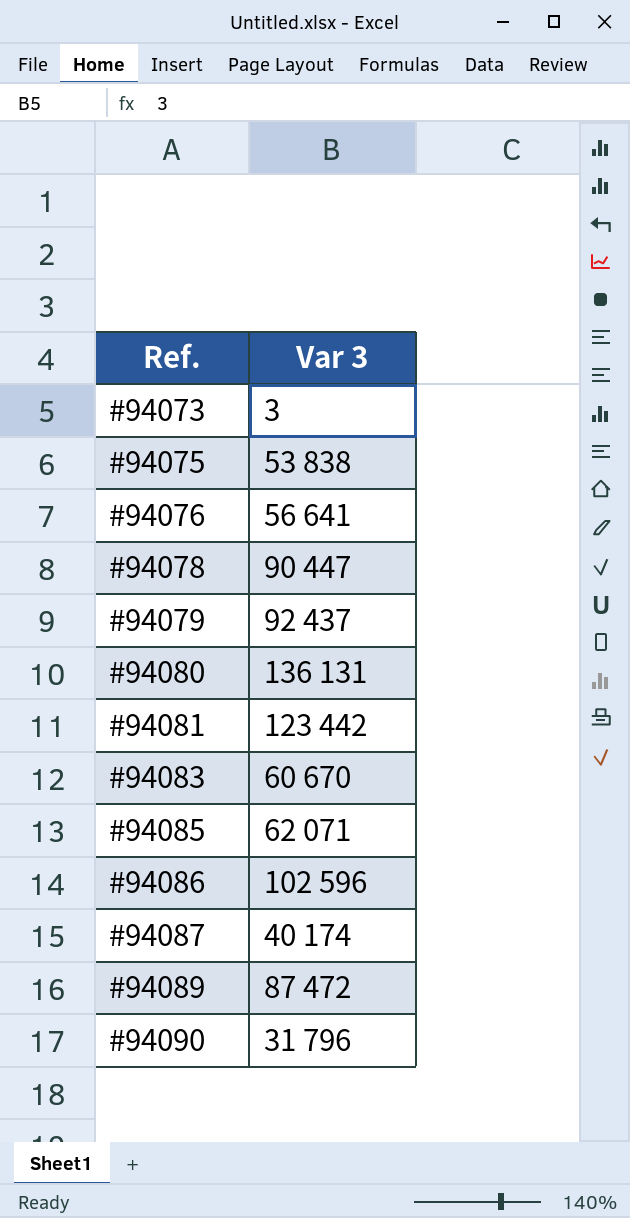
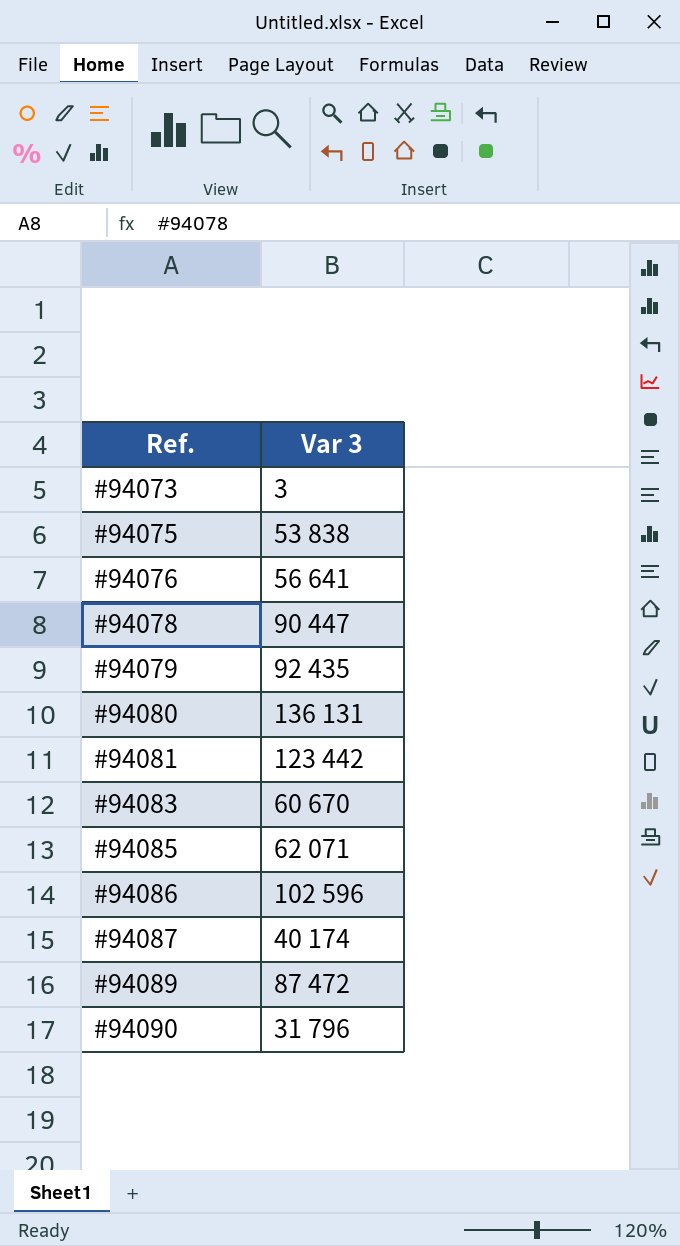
#94079 | Var 3: 92 437 -> 92 435

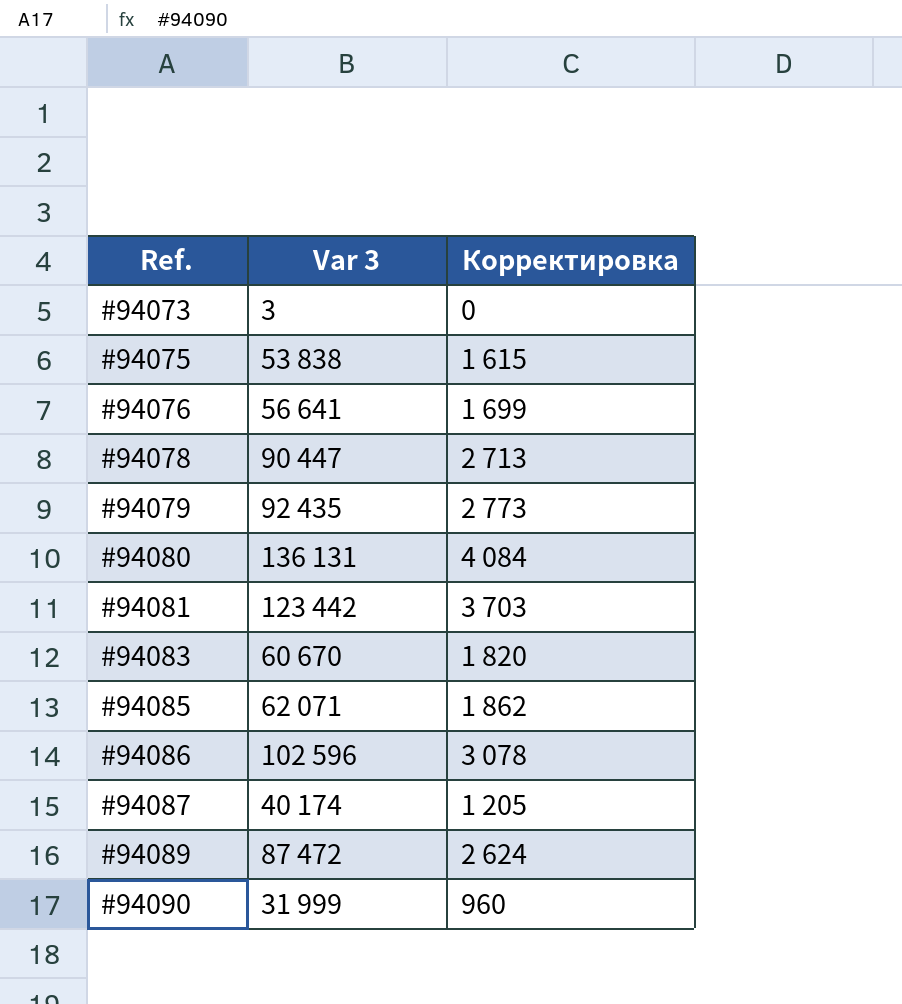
column Корректировка | formula: none -> [Var 3] * 0,03
#94090 | Var 3: 31 796 -> 31 999

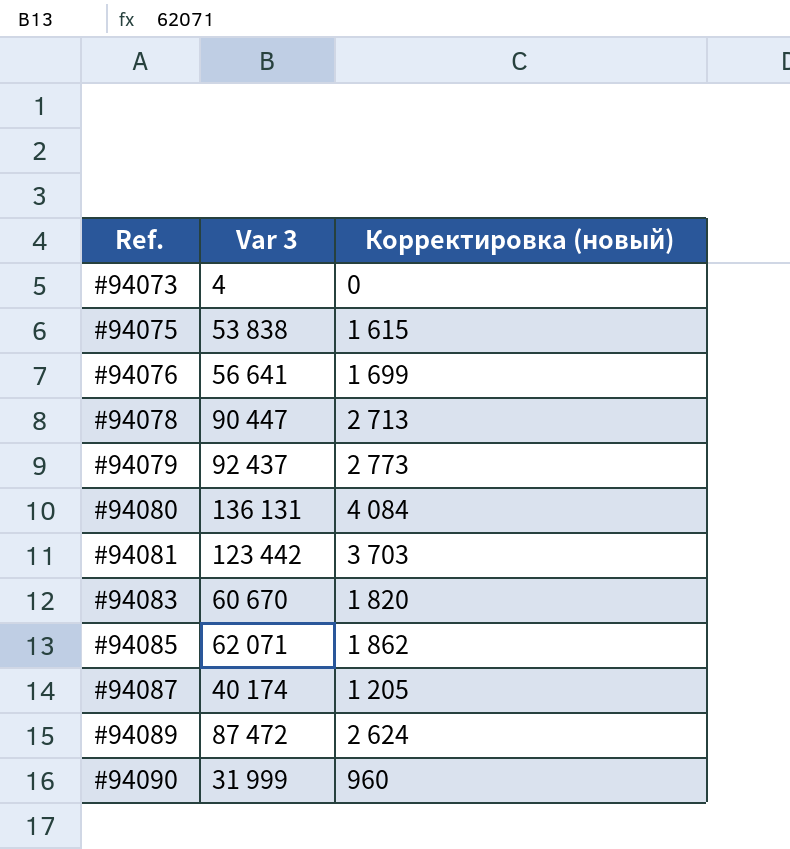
column name: Корректировка -> Корректировка (новый)
row #94086: 102 596 | 3 078 -> none
#94073 | Var 3: 3 -> 4
#94079 | Var 3: 92 435 -> 92 437

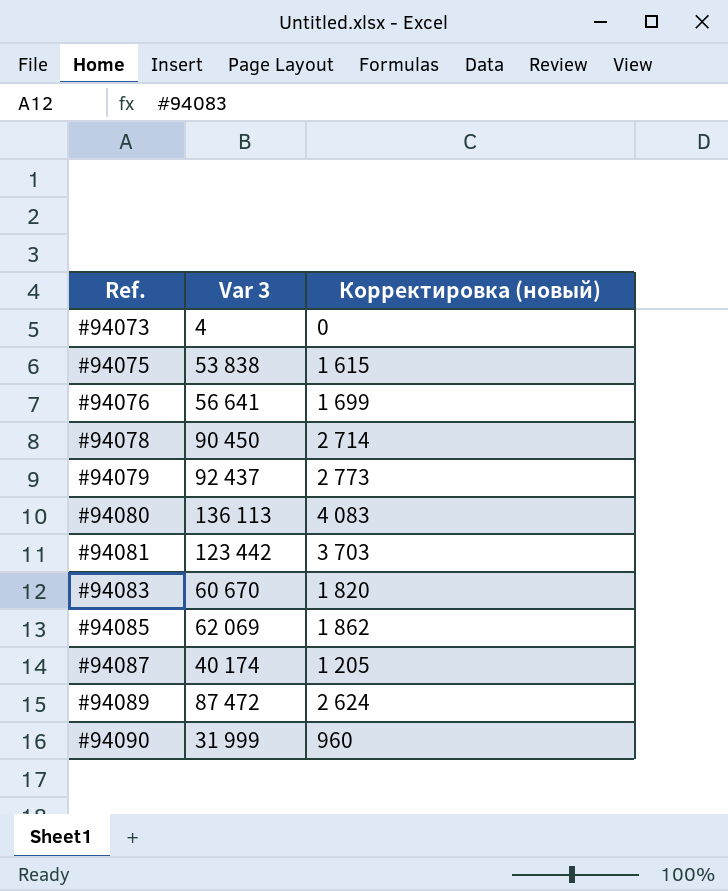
#94078 | Var 3: 90 447 -> 90 450
#94078 | Корректировка (новый): 2 713 -> 2 714
#94080 | Var 3: 136 131 -> 136 113
#94080 | Корректировка (новый): 4 084 -> 4 083
#94085 | Var 3: 62 071 -> 62 069

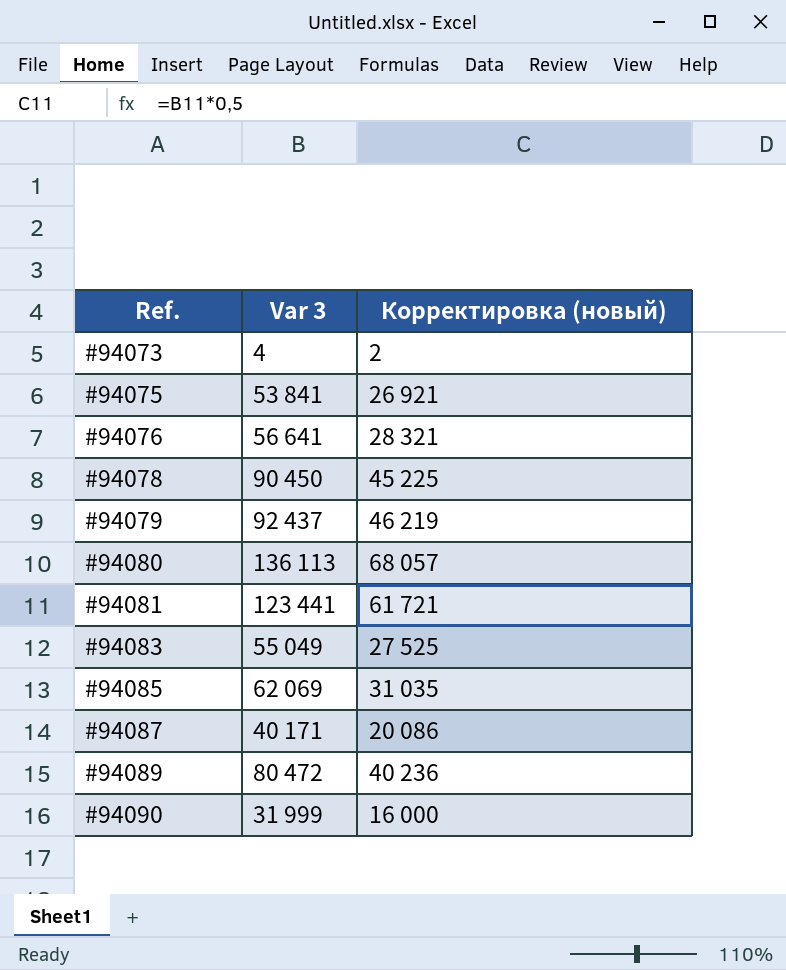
column Корректировка (новый) | formula: [Var 3] * 0,03 -> [Var 3] * 0,5
#94075 | Var 3: 53 838 -> 53 841
#94081 | Var 3: 123 442 -> 123 441
#94083 | Var 3: 60 670 -> 55 049
#94087 | Var 3: 40 174 -> 40 171
#94089 | Var 3: 87 472 -> 80 472

